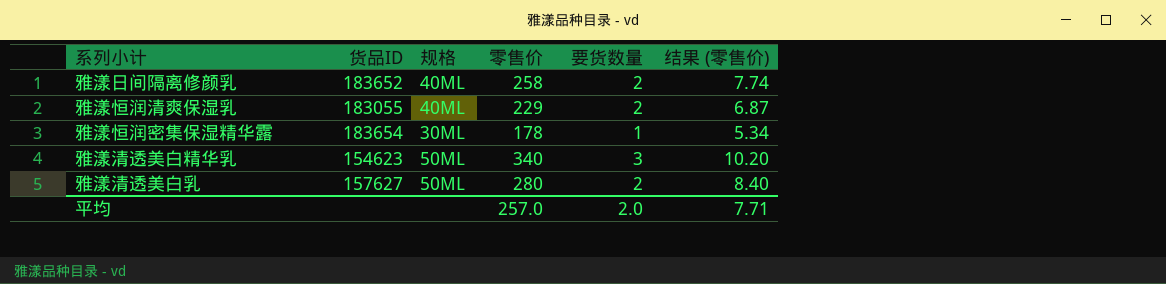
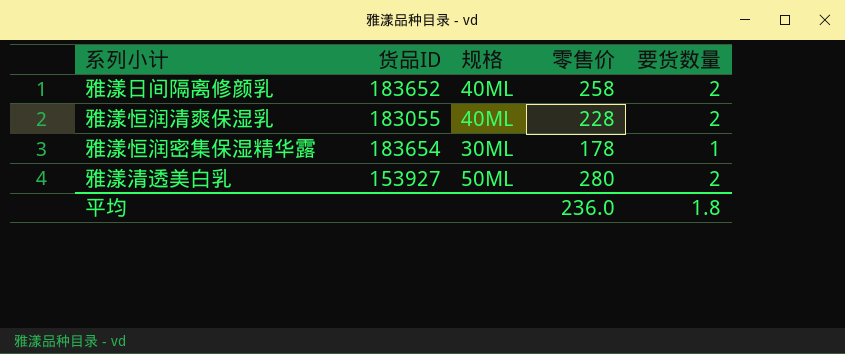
column 结果 (零售价) | formula: [零售价] * 0.03 -> none
row 雅漾清透美白精华乳: 154623 | 50ML | 340 | 3 | 10.20 -> none
雅漾恒润清爽保湿乳 | 零售价: 229 -> 228
雅漾清透美白乳 | 货品ID: 157627 -> 153927
平均 | 零售价: 257.0 -> 236.0
平均 | 要货数量: 2.0 -> 1.8

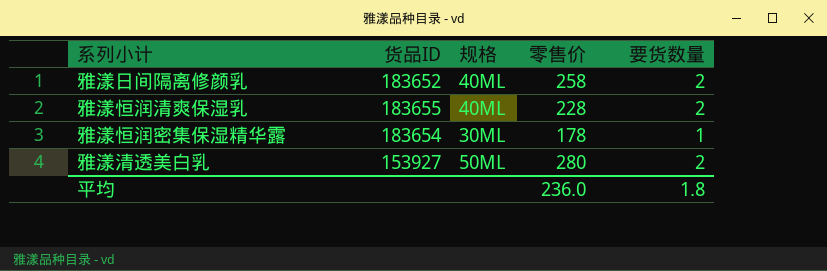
雅漾恒润清爽保湿乳 | 货品ID: 183055 -> 183655

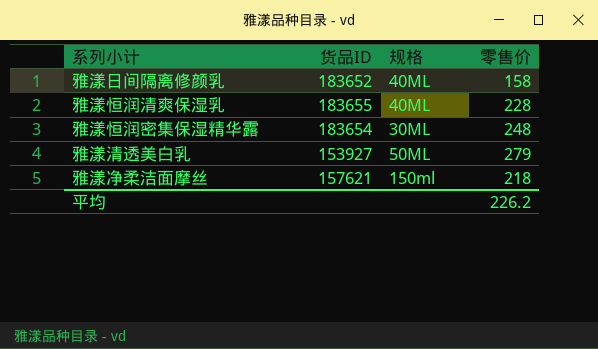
column 要货数量 | position: 5 -> none
雅漾日间隔离修颜乳 | 零售价: 258 -> 158
雅漾恒润密集保湿精华露 | 零售价: 178 -> 248
雅漾清透美白乳 | 零售价: 280 -> 279
row 雅漾净柔洁面摩丝: none -> 157621 | 150ml | 218
平均 | 零售价: 236.0 -> 226.2

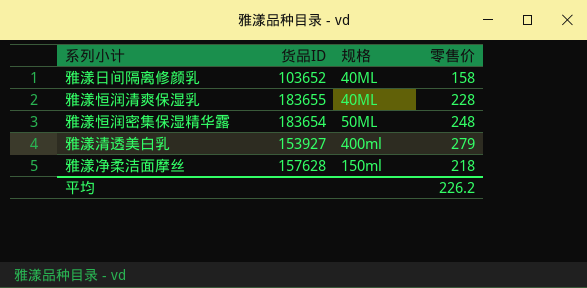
雅漾日间隔离修颜乳 | 货品ID: 183652 -> 103652
雅漾恒润密集保湿精华露 | 规格: 30ML -> 50ML
雅漾清透美白乳 | 规格: 50ML -> 400ml
雅漾净柔洁面摩丝 | 货品ID: 157621 -> 157628

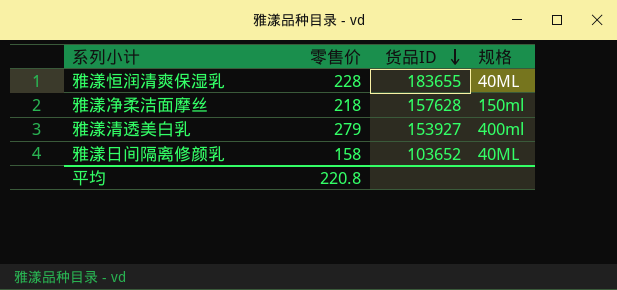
row order: none -> 货品ID descending
column 零售价 | position: 4 -> 2
row 雅漾恒润密集保湿精华露: 183654 | 50ML | 248 -> none
平均 | 零售价: 226.2 -> 220.8

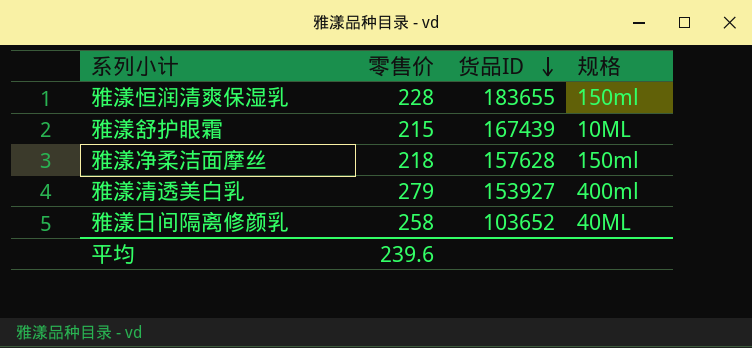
雅漾恒润清爽保湿乳 | 规格: 40ML -> 150ml
row 雅漾舒护眼霜: none -> 215 | 167439 | 10ML
雅漾日间隔离修颜乳 | 零售价: 158 -> 258
平均 | 零售价: 220.8 -> 239.6

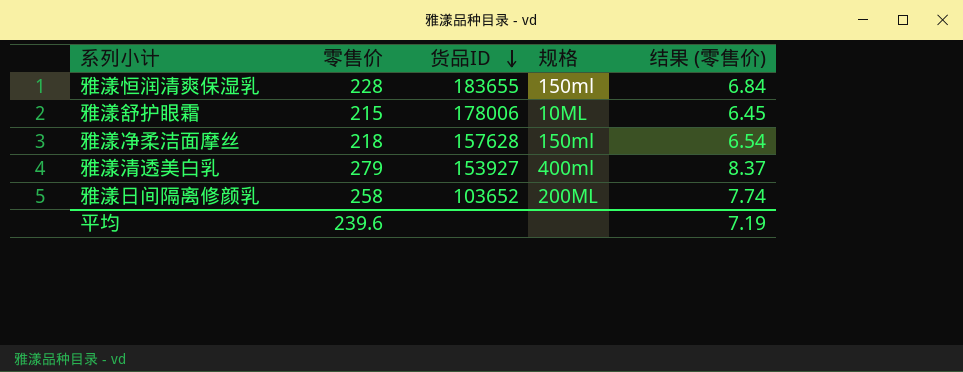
column 结果 (零售价) | formula: none -> [零售价] * 0.03
雅漾舒护眼霜 | 货品ID: 167439 -> 178006
雅漾日间隔离修颜乳 | 规格: 40ML -> 200ML

